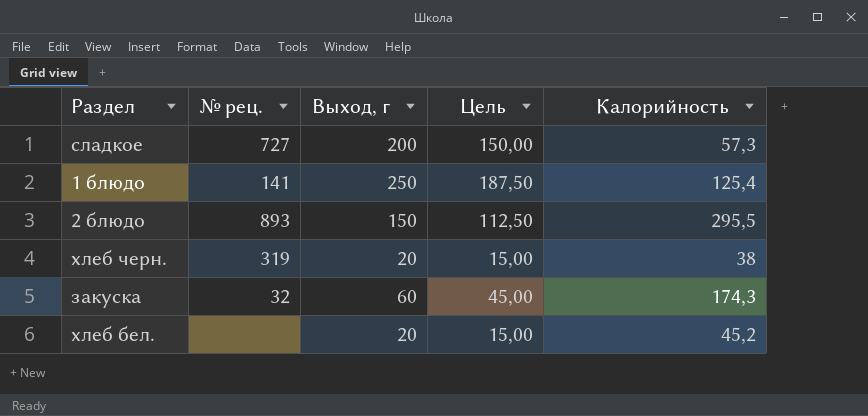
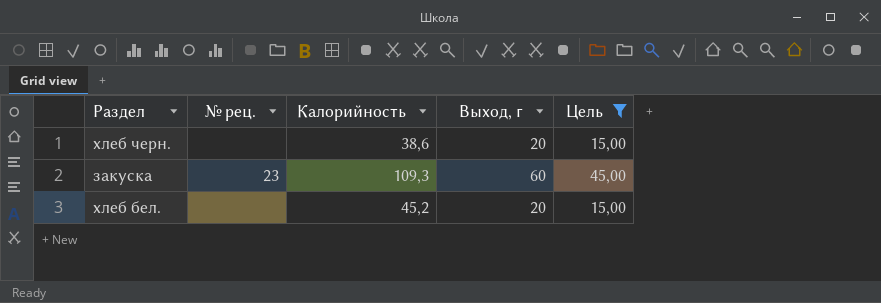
filter: none -> Цель <= 45,00
column Калорийность | position: 5 -> 3
хлеб черн. | № рец.: 319 -> none
хлеб черн. | Калорийность: 38 -> 38,6
закуска | № рец.: 32 -> 23
закуска | Калорийность: 174,3 -> 109,3

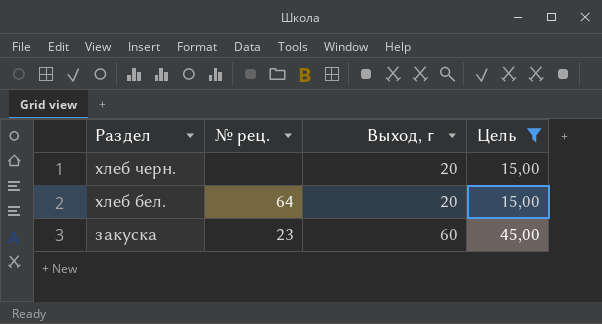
row order: none -> Раздел descending
column Калорийность | position: 3 -> none
хлеб бел. | № рец.: none -> 64

